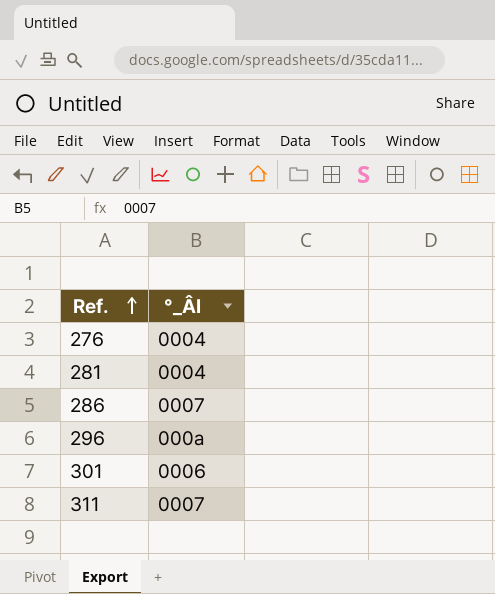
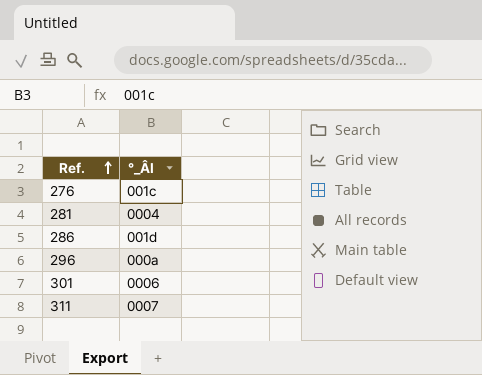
276 | °_ÂI: 0004 -> 001c
286 | °_ÂI: 0007 -> 001d

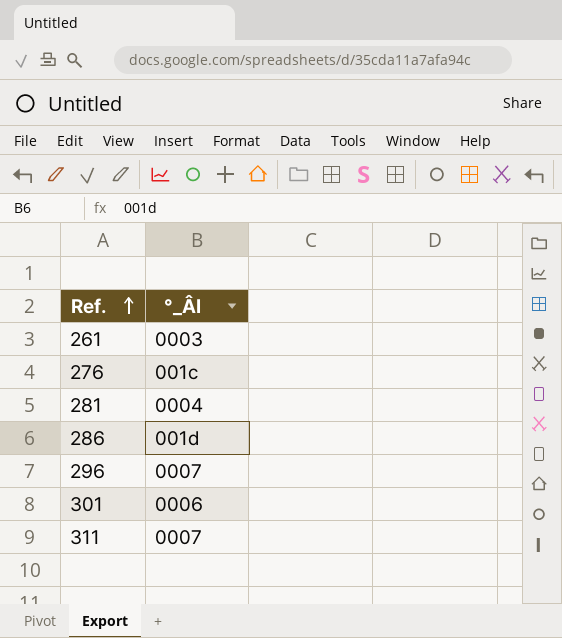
row 261: none -> 0003
296 | °_ÂI: 000a -> 0007

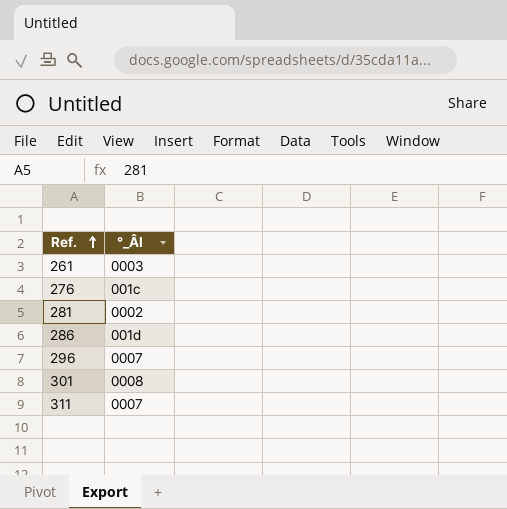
281 | °_ÂI: 0004 -> 0002
301 | °_ÂI: 0006 -> 0008

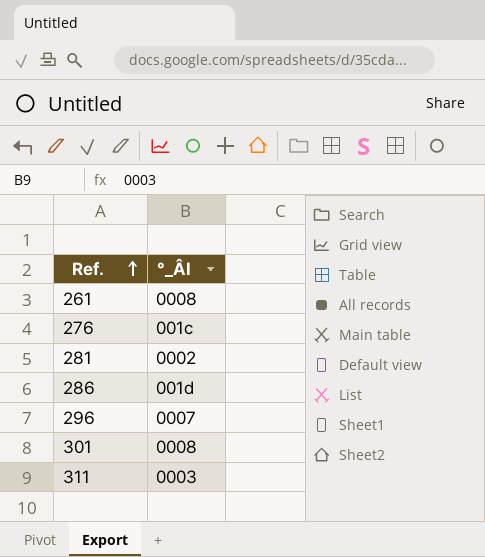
261 | °_ÂI: 0003 -> 0008
311 | °_ÂI: 0007 -> 0003

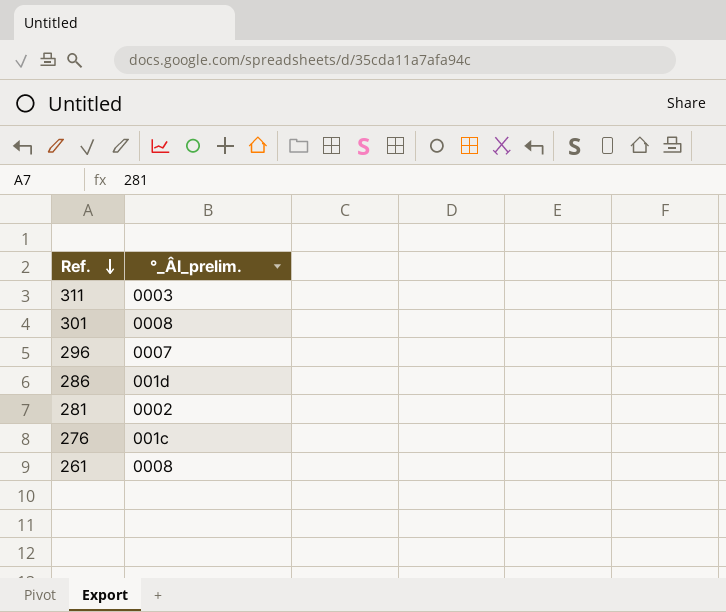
row order: Ref. ascending -> Ref. descending
column name: °_ÂI -> °_ÂI_prelim.

